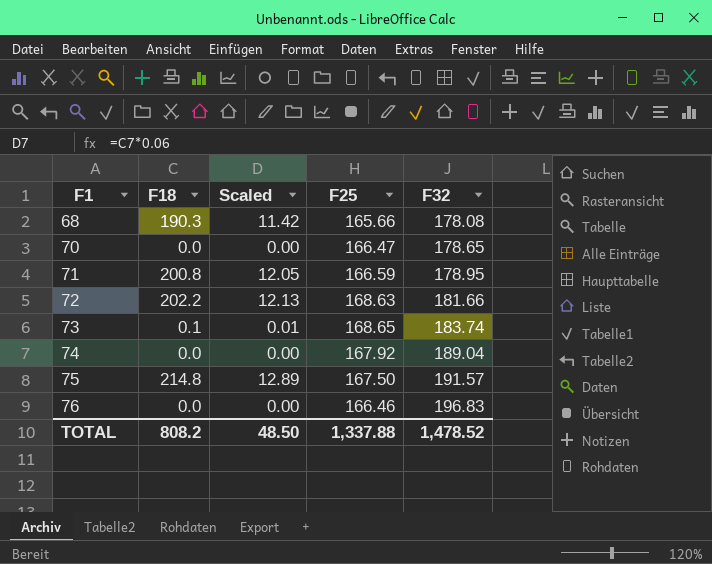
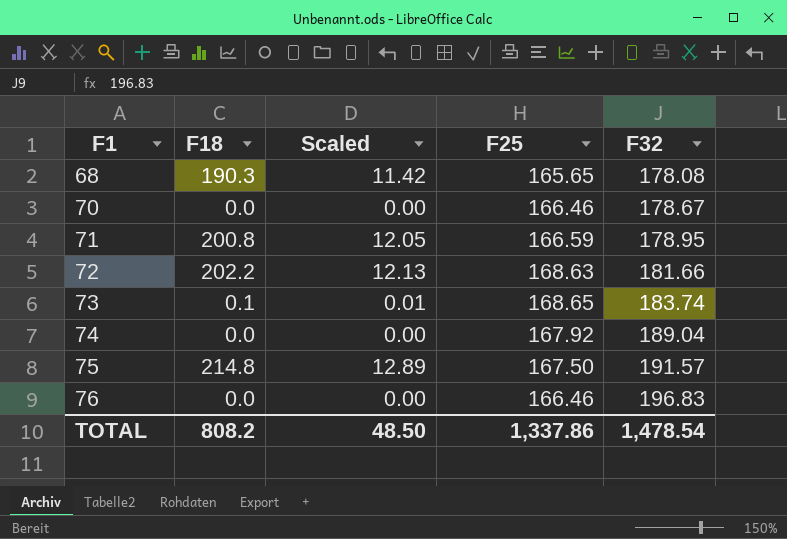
68 | F25: 165.66 -> 165.65
70 | F25: 166.47 -> 166.46
70 | F32: 178.65 -> 178.67
TOTAL | F25: 1,337.88 -> 1,337.86
TOTAL | F32: 1,478.52 -> 1,478.54

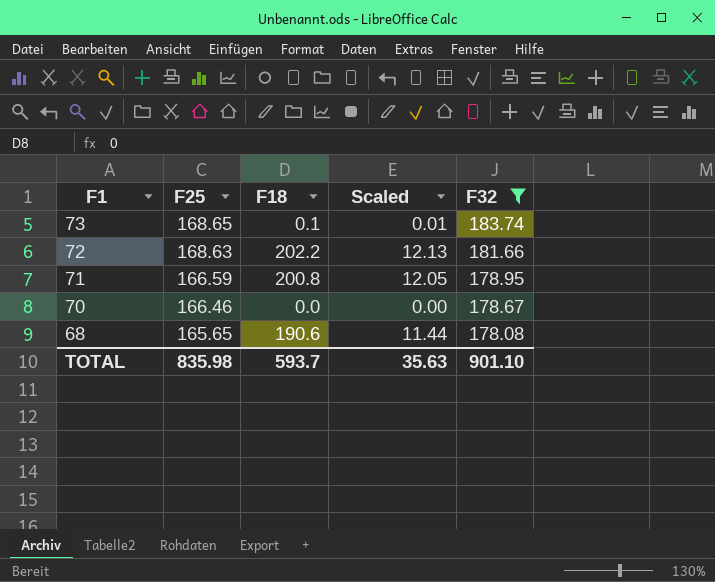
filter: none -> F32 <= 183.74
row order: F1 ascending -> F1 descending
column F25 | position: 4 -> 2
68 | F18: 190.3 -> 190.6
68 | Scaled: 11.42 -> 11.44
TOTAL | F25: 1,337.86 -> 835.98
TOTAL | F18: 808.2 -> 593.7
TOTAL | Scaled: 48.50 -> 35.63
TOTAL | F32: 1,478.54 -> 901.10

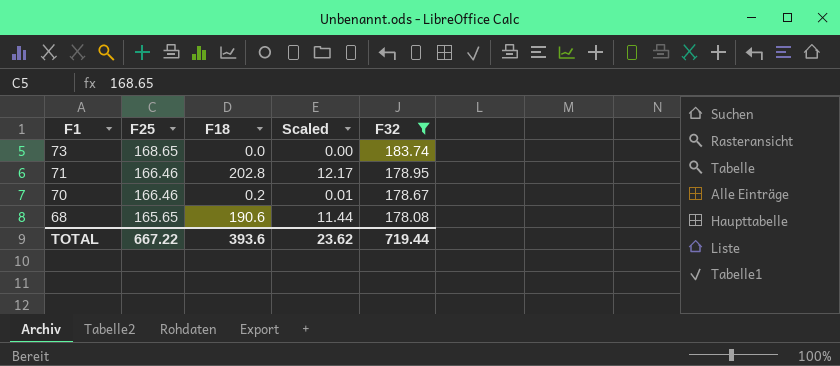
row 72: 168.63 | 202.2 | 12.13 | 181.66 -> none
73 | F18: 0.1 -> 0.0
73 | Scaled: 0.01 -> 0.00
71 | F25: 166.59 -> 166.46
71 | F18: 200.8 -> 202.8
71 | Scaled: 12.05 -> 12.17
70 | F18: 0.0 -> 0.2
70 | Scaled: 0.00 -> 0.01
TOTAL | F25: 835.98 -> 667.22
TOTAL | F18: 593.7 -> 393.6
TOTAL | Scaled: 35.63 -> 23.62
TOTAL | F32: 901.10 -> 719.44

